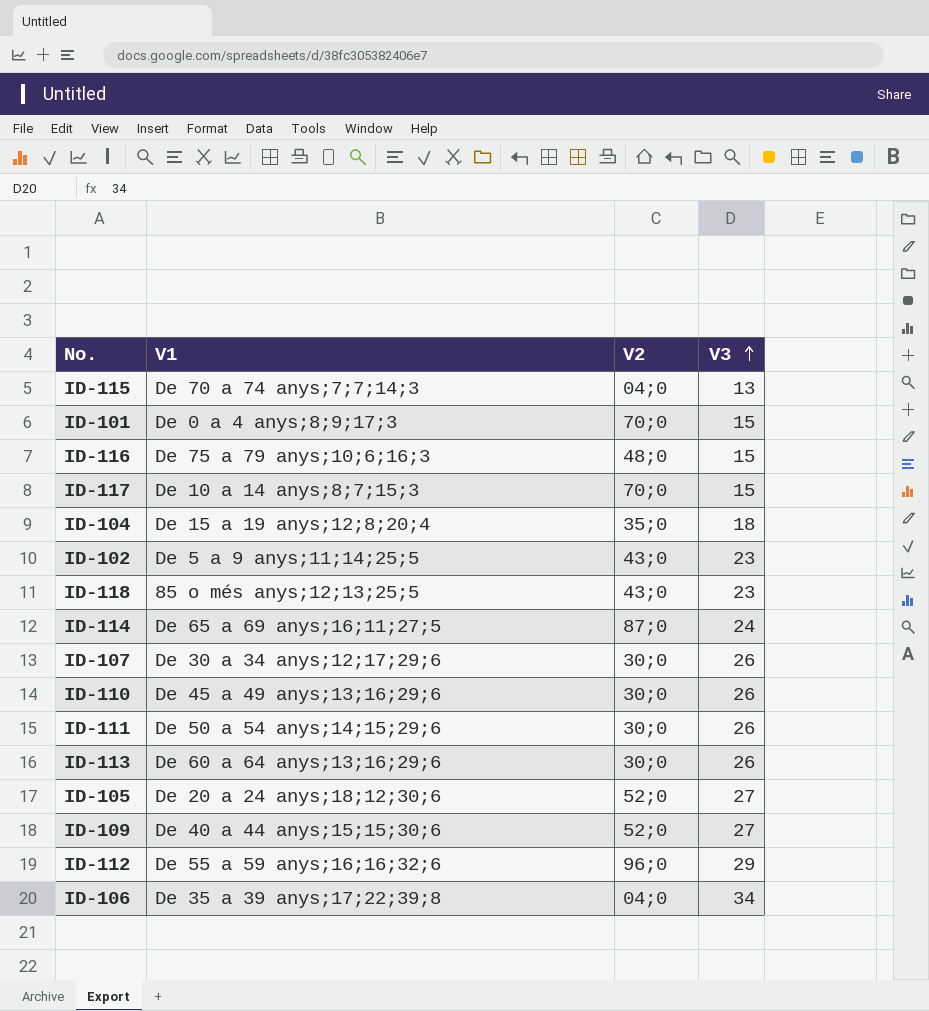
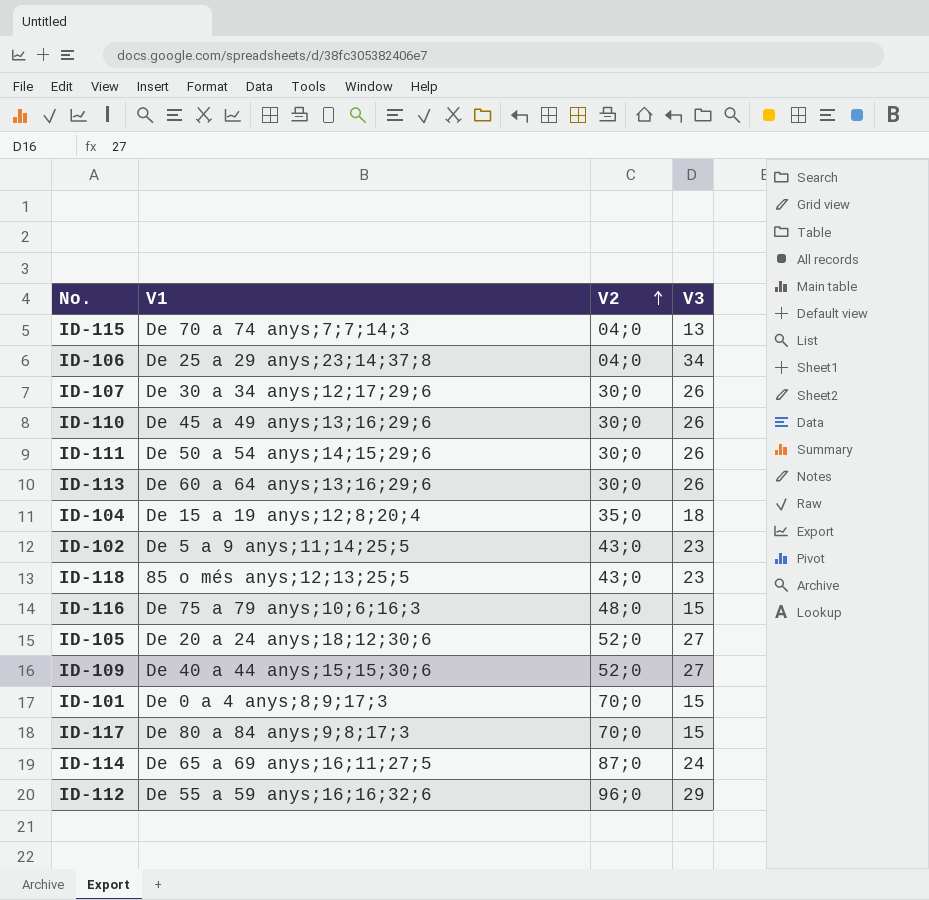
row order: V3 ascending -> V2 ascending
ID-106 | V1: De 35 a 39 anys;17;22;39;8 -> De 25 a 29 anys;23;14;37;8
ID-117 | V1: De 10 a 14 anys;8;7;15;3 -> De 80 a 84 anys;9;8;17;3

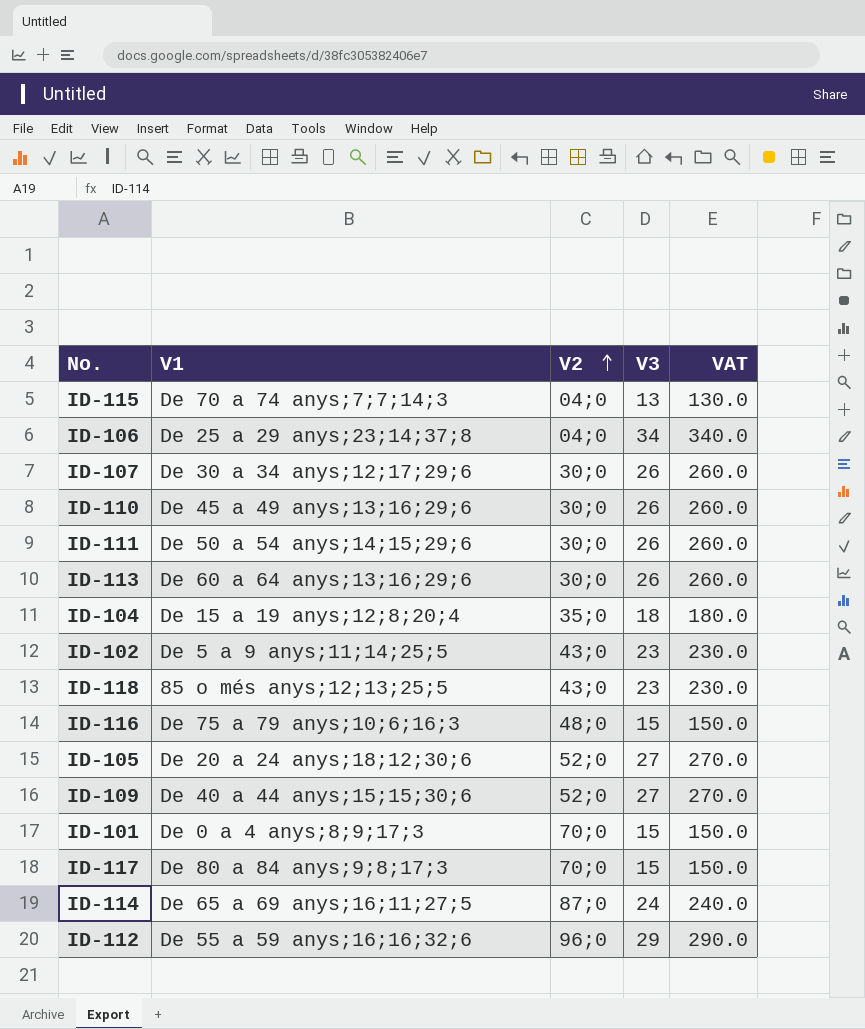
column VAT | formula: none -> [V3] * 10

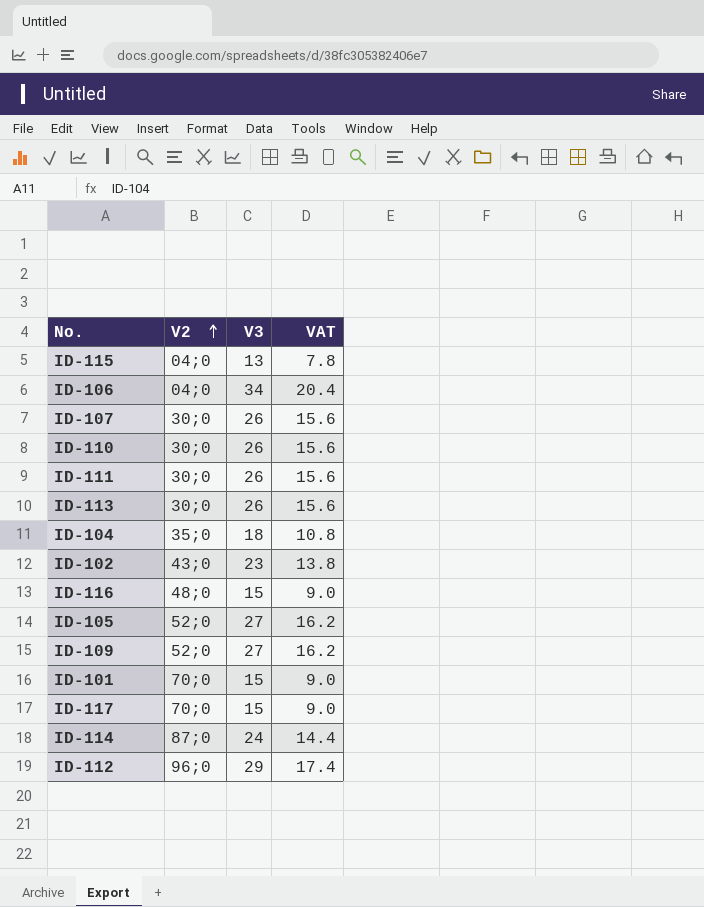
column V1 | position: 2 -> none
column VAT | formula: [V3] * 10 -> [V3] * 0.6
row ID-118: 85 o més anys;12;13;25;5 | 43;0 | 23 | 230.0 -> none

